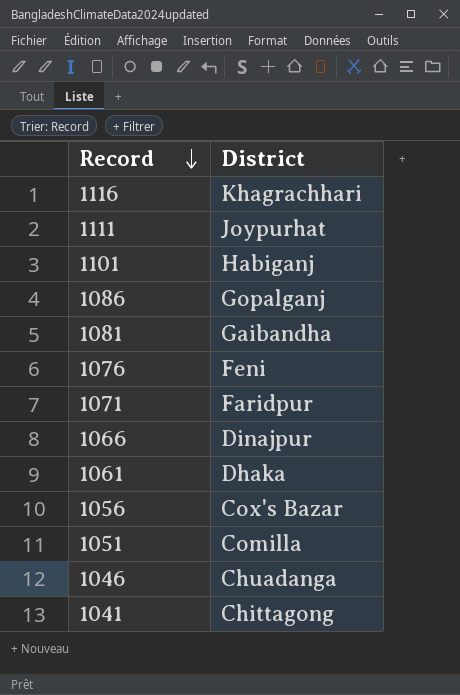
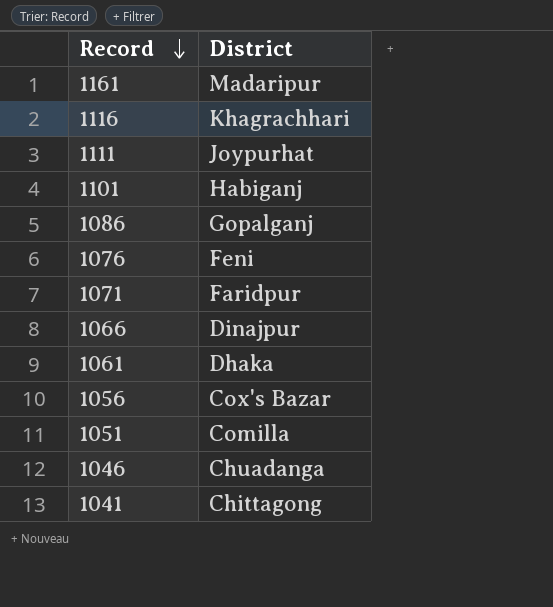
row 1081: Gaibandha -> none
row 1161: none -> Madaripur

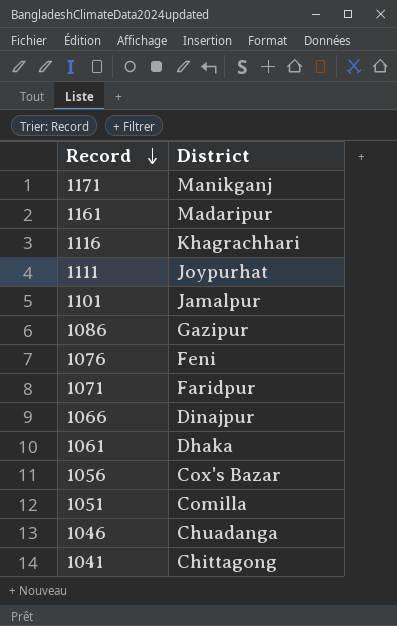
row 1171: none -> Manikganj
1101 | District: Habiganj -> Jamalpur
1086 | District: Gopalganj -> Gazipur

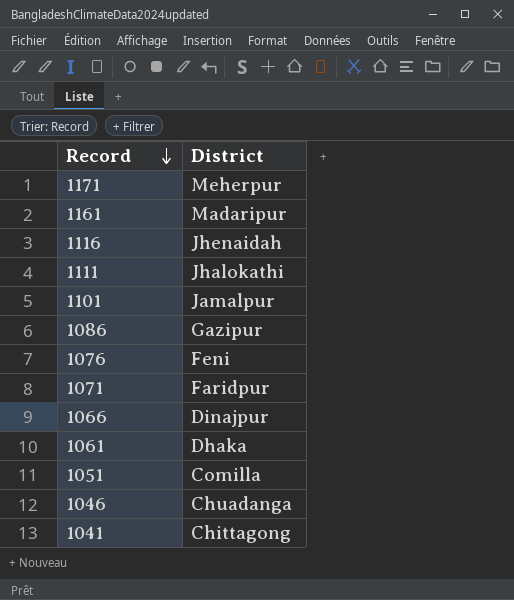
row 1056: Cox's Bazar -> none
1171 | District: Manikganj -> Meherpur
1116 | District: Khagrachhari -> Jhenaidah
1111 | District: Joypurhat -> Jhalokathi

